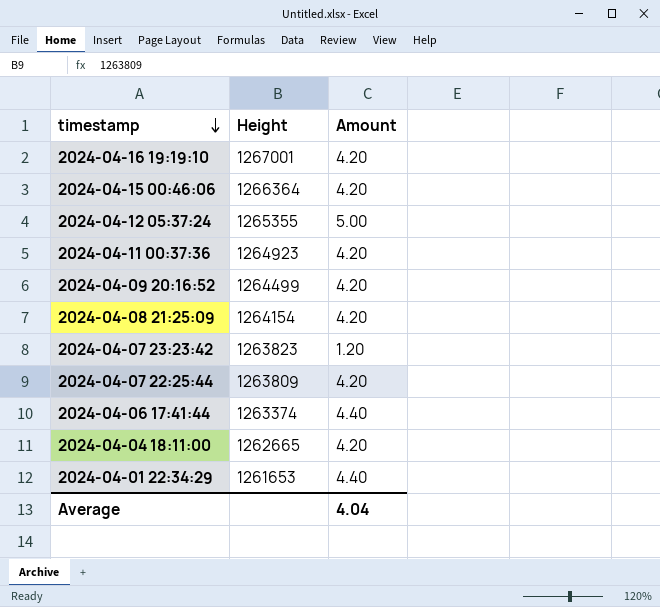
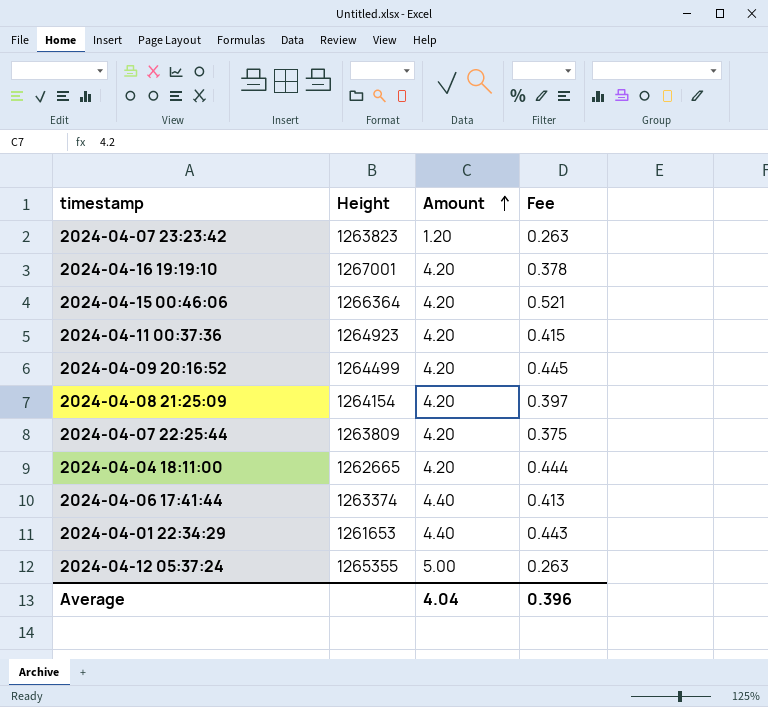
row order: timestamp descending -> Amount ascending
column Fee | position: none -> 4

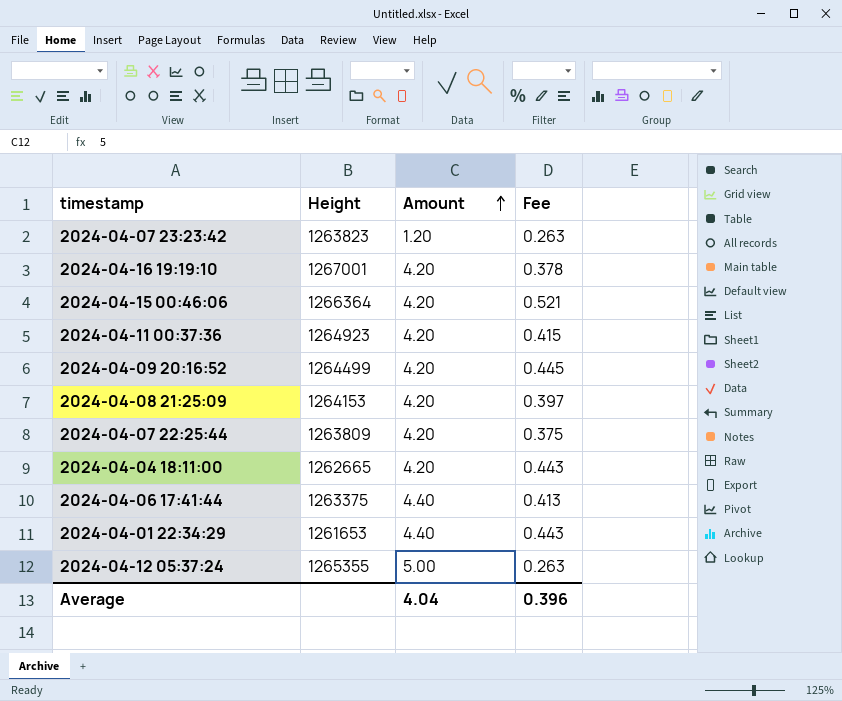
2024-04-08 21:25:09 | Height: 1264154 -> 1264153
2024-04-04 18:11:00 | Fee: 0.444 -> 0.443
2024-04-06 17:41:44 | Height: 1263374 -> 1263375

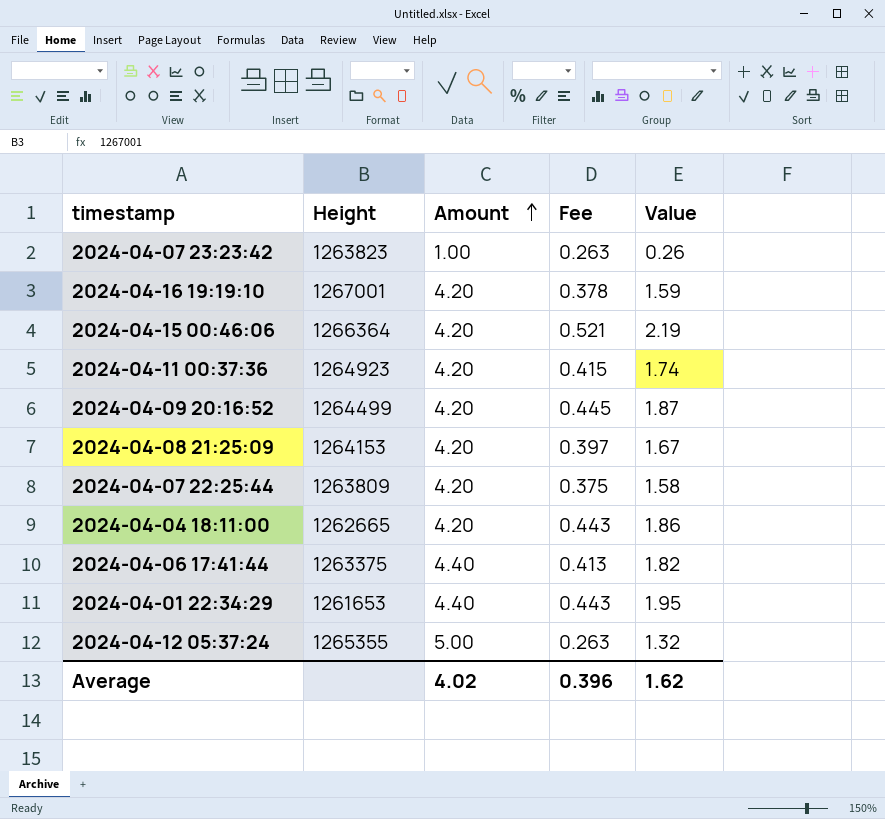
column Value | formula: none -> [Amount] * [Fee]
2024-04-07 23:23:42 | Amount: 1.20 -> 1.00
Average | Amount: 4.04 -> 4.02

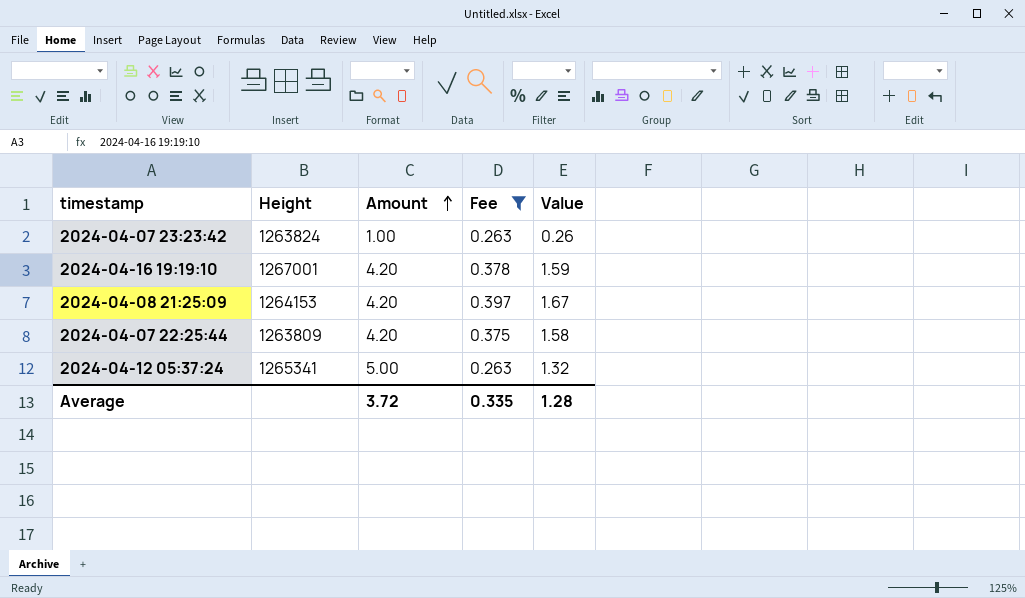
filter: none -> Fee <= 0.397
2024-04-07 23:23:42 | Height: 1263823 -> 1263824
2024-04-12 05:37:24 | Height: 1265355 -> 1265341
Average | Amount: 4.02 -> 3.72
Average | Fee: 0.396 -> 0.335
Average | Value: 1.62 -> 1.28

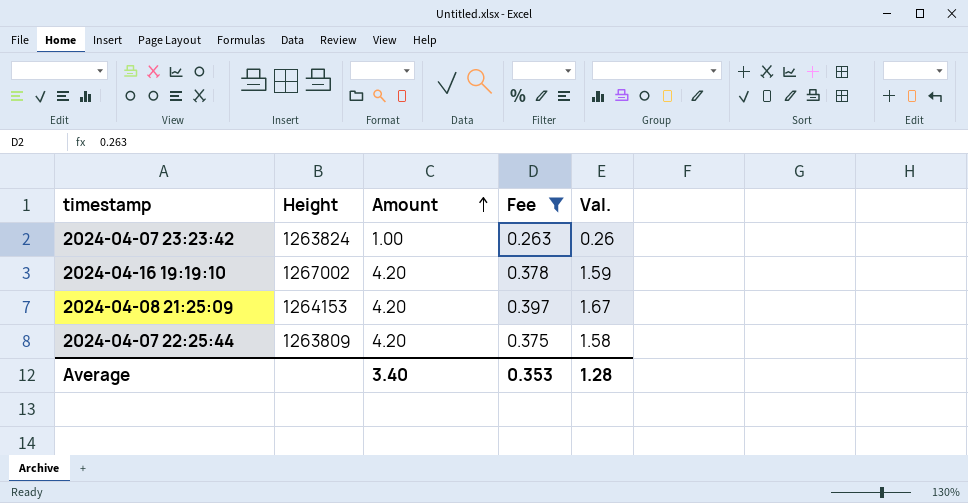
column name: Value -> Val.
row 2024-04-12 05:37:24: 1265341 | 5.00 | 0.263 | 1.32 -> none
2024-04-16 19:19:10 | Height: 1267001 -> 1267002
Average | Amount: 3.72 -> 3.40
Average | Fee: 0.335 -> 0.353

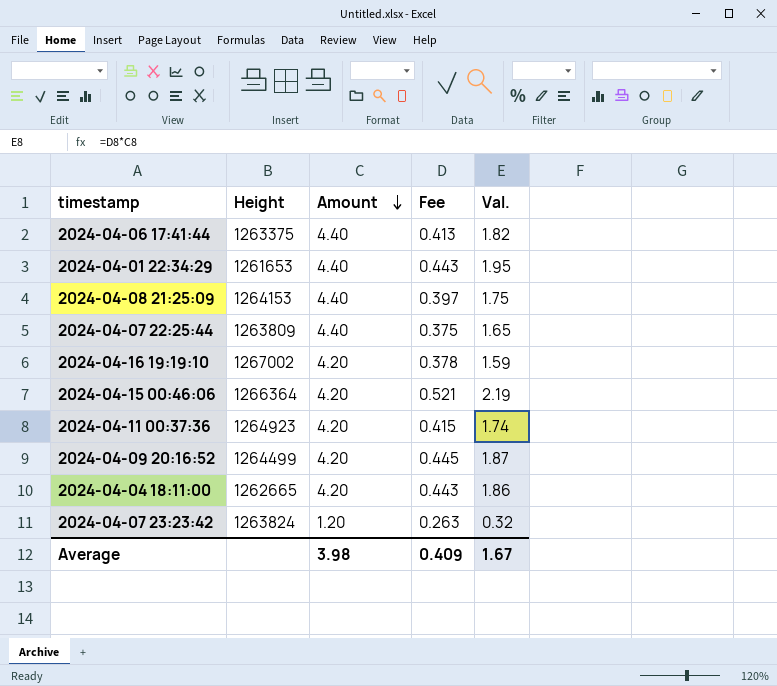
filter: Fee <= 0.397 -> none
row order: Amount ascending -> Amount descending
2024-04-08 21:25:09 | Amount: 4.20 -> 4.40
2024-04-08 21:25:09 | Val.: 1.67 -> 1.75
2024-04-07 22:25:44 | Amount: 4.20 -> 4.40
2024-04-07 22:25:44 | Val.: 1.58 -> 1.65
2024-04-07 23:23:42 | Amount: 1.00 -> 1.20
2024-04-07 23:23:42 | Val.: 0.26 -> 0.32
Average | Amount: 3.40 -> 3.98
Average | Fee: 0.353 -> 0.409
Average | Val.: 1.28 -> 1.67

